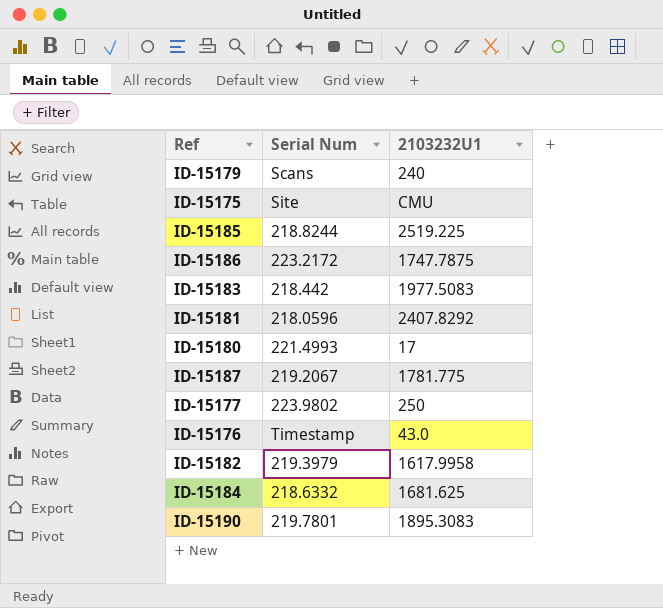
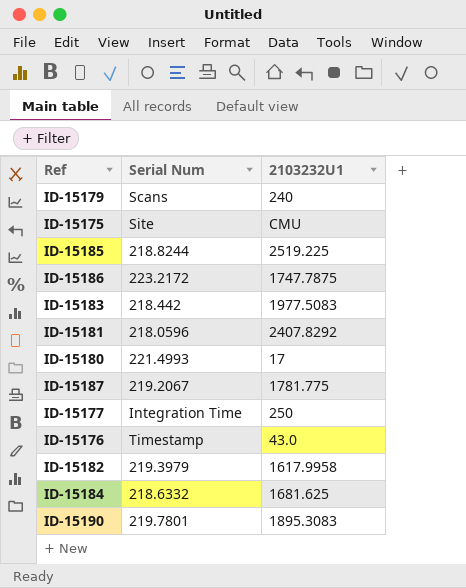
ID-15177 | Serial Num: 223.9802 -> Integration Time

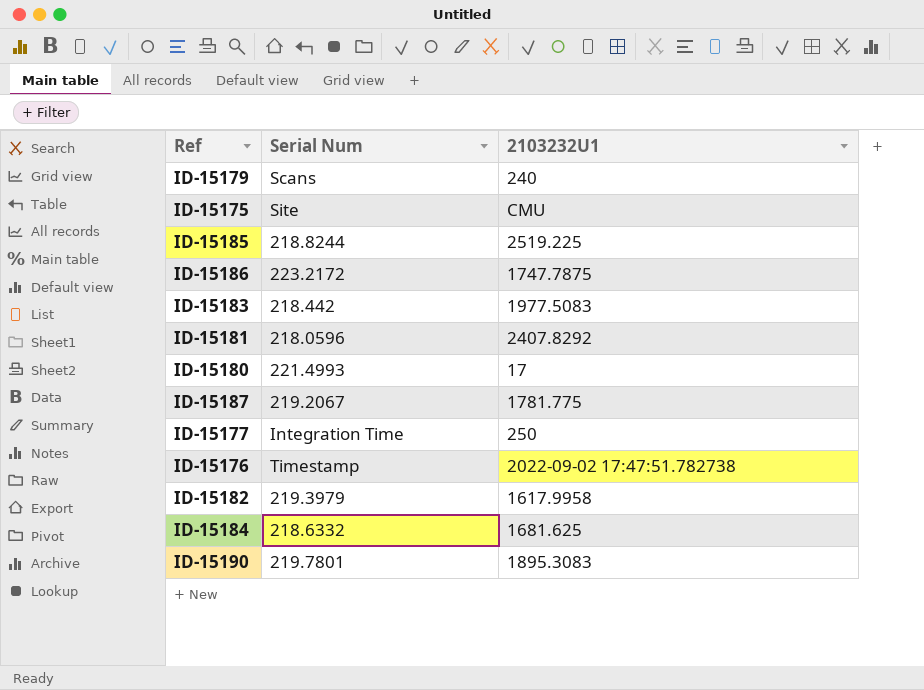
ID-15176 | 2103232U1: 43.0 -> 2022-09-02 17:47:51.782738

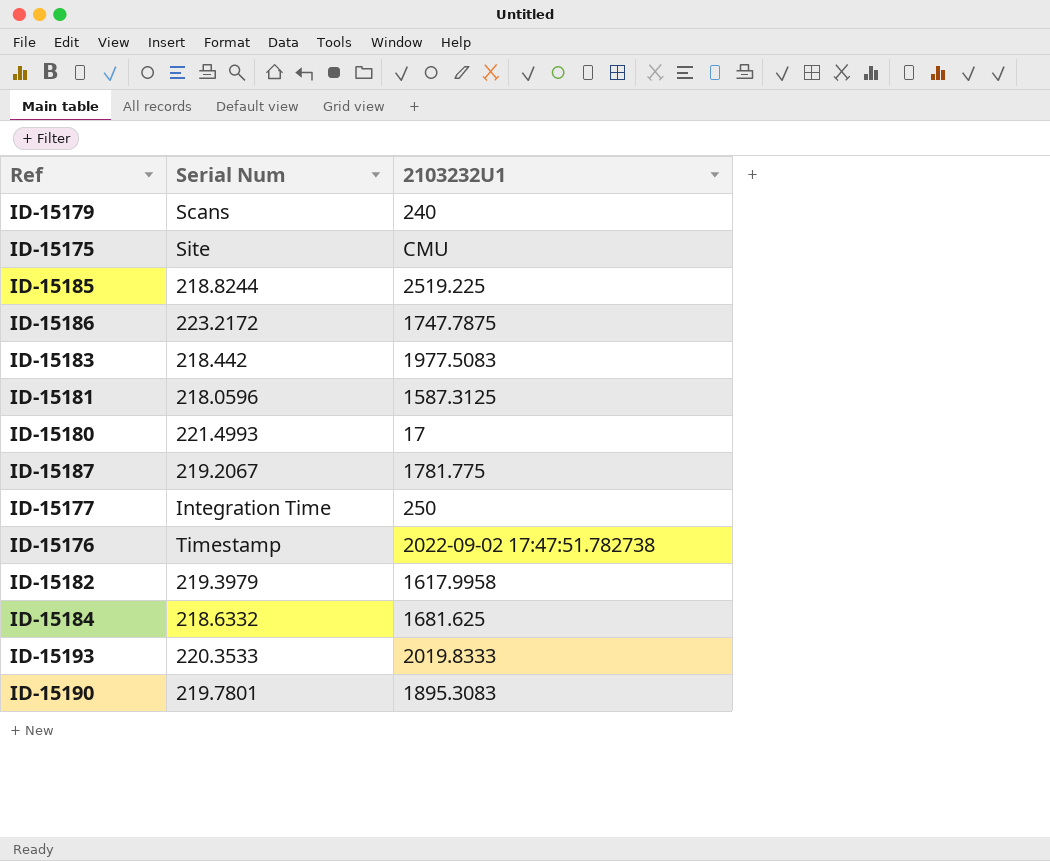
ID-15181 | 2103232U1: 2407.8292 -> 1587.3125
row ID-15193: none -> 220.3533 | 2019.8333

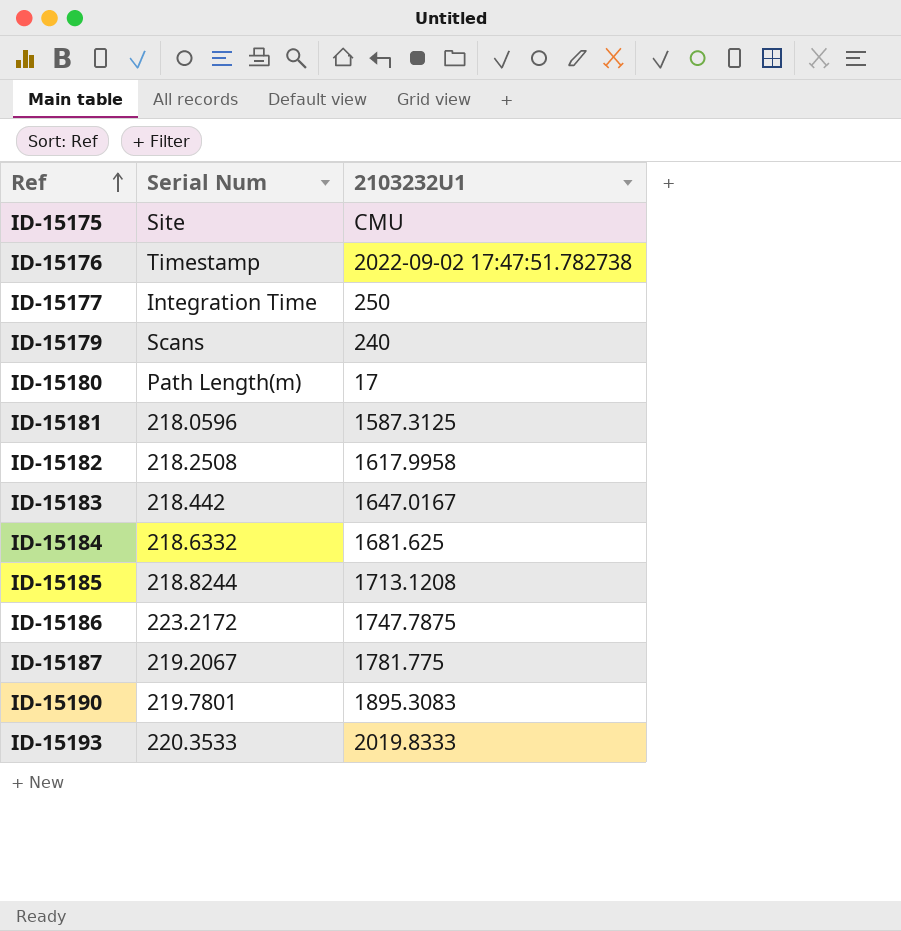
row order: none -> Ref ascending
ID-15180 | Serial Num: 221.4993 -> Path Length(m)
ID-15182 | Serial Num: 219.3979 -> 218.2508
ID-15183 | 2103232U1: 1977.5083 -> 1647.0167
ID-15185 | 2103232U1: 2519.225 -> 1713.1208

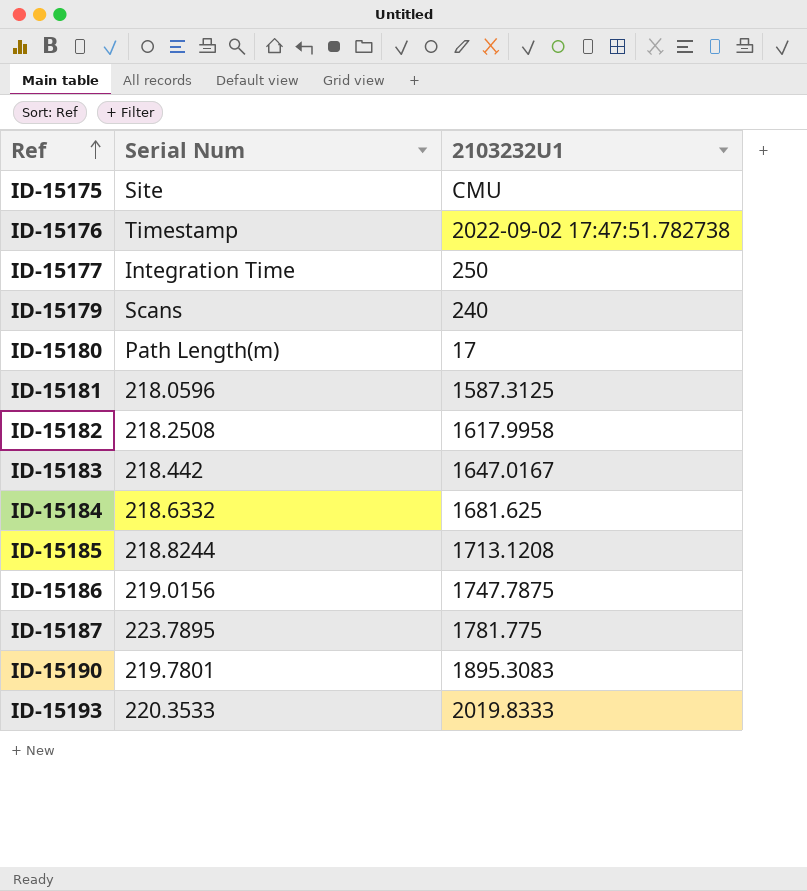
ID-15186 | Serial Num: 223.2172 -> 219.0156
ID-15187 | Serial Num: 219.2067 -> 223.7895

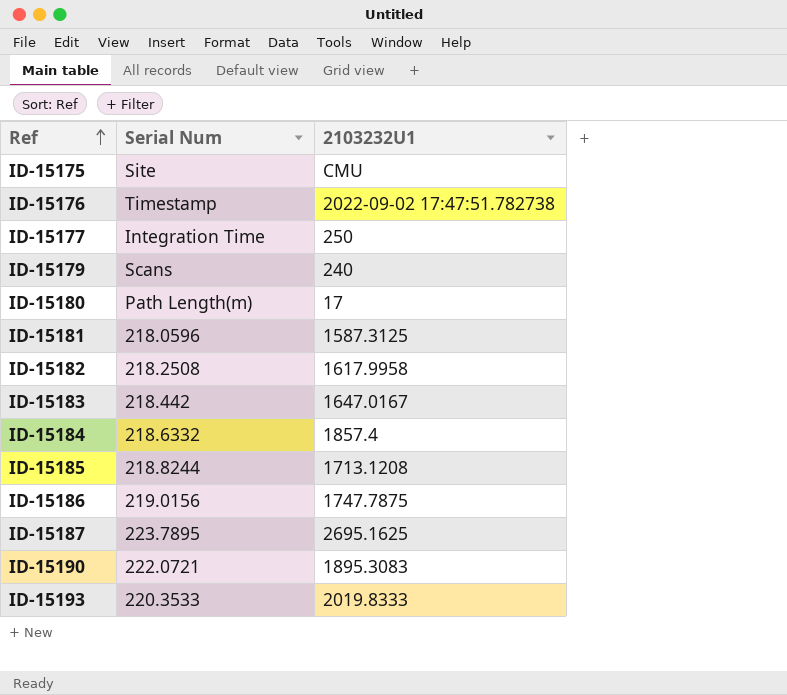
ID-15184 | 2103232U1: 1681.625 -> 1857.4
ID-15187 | 2103232U1: 1781.775 -> 2695.1625
ID-15190 | Serial Num: 219.7801 -> 222.0721

